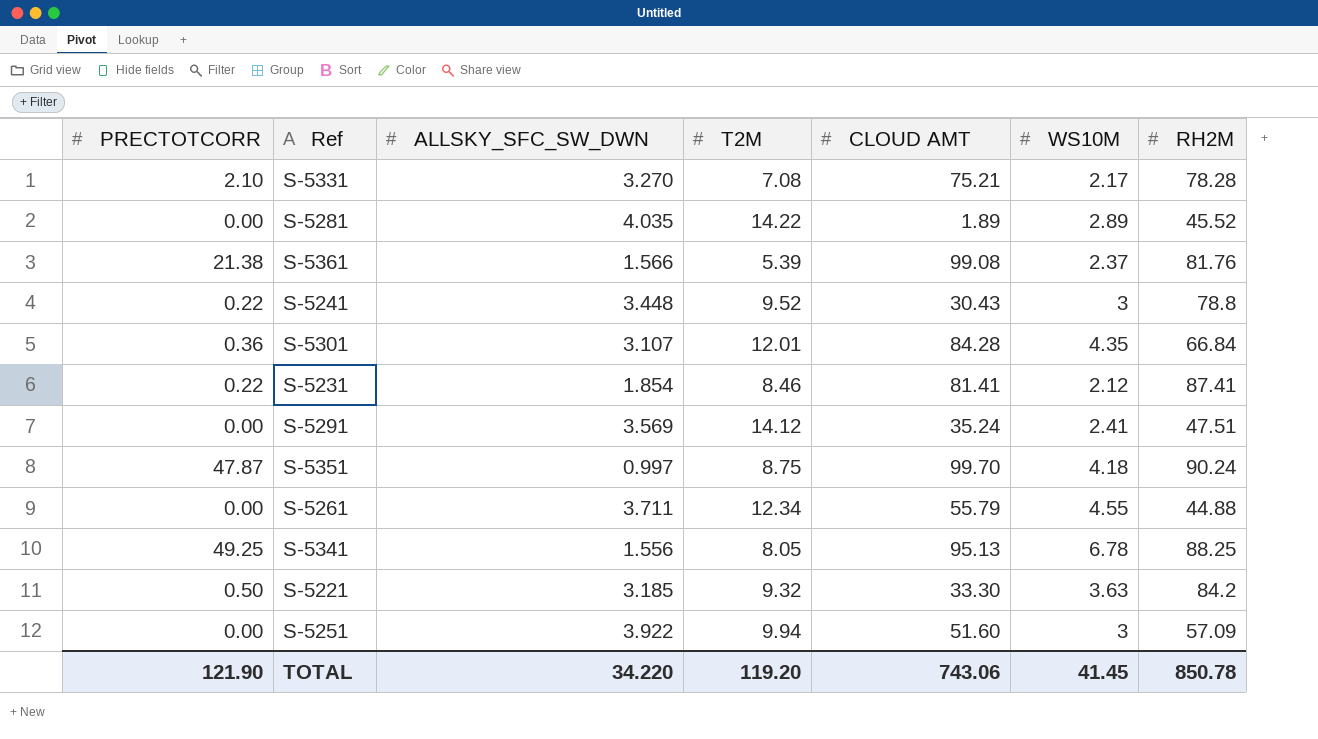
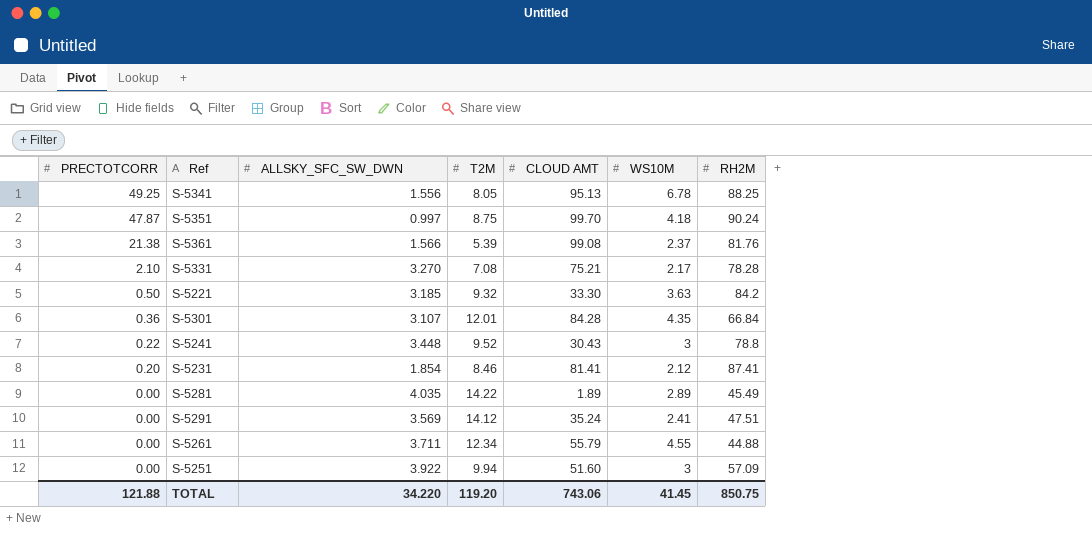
row order: none -> PRECTOTCORR descending
S-5231 | PRECTOTCORR: 0.22 -> 0.20
S-5281 | RH2M: 45.52 -> 45.49
TOTAL | PRECTOTCORR: 121.90 -> 121.88
TOTAL | RH2M: 850.78 -> 850.75

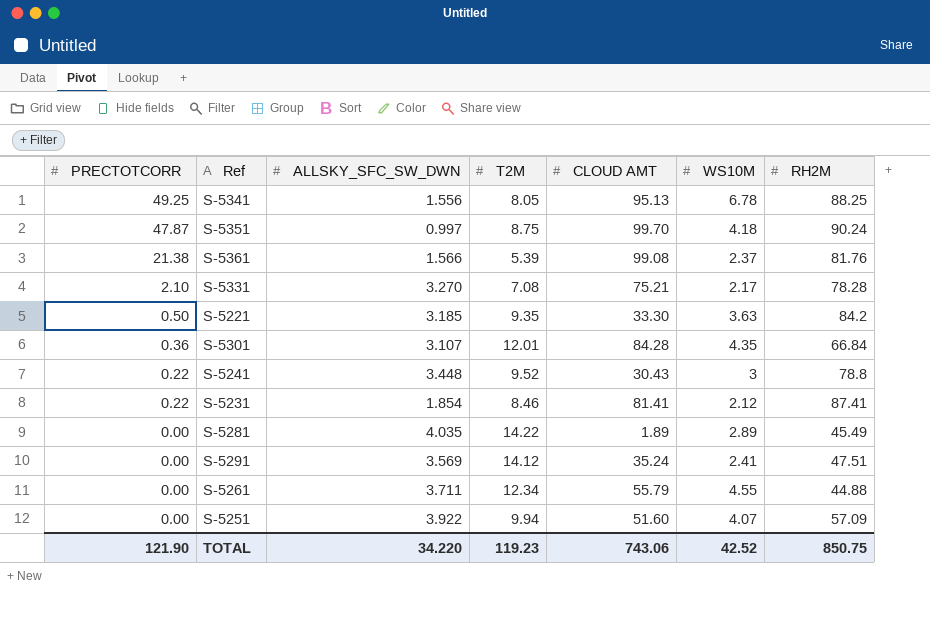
S-5221 | T2M: 9.32 -> 9.35
S-5231 | PRECTOTCORR: 0.20 -> 0.22
S-5251 | WS10M: 3 -> 4.07
TOTAL | PRECTOTCORR: 121.88 -> 121.90
TOTAL | T2M: 119.20 -> 119.23
TOTAL | WS10M: 41.45 -> 42.52

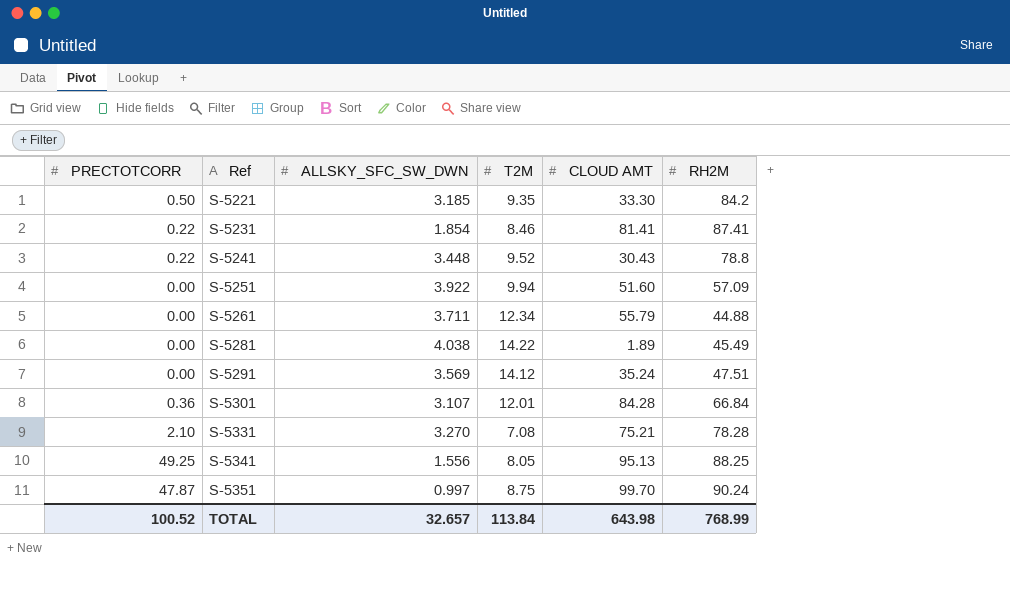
row order: PRECTOTCORR descending -> Ref ascending
column WS10M | position: 6 -> none
row S-5361: 21.38 | 1.566 | 5.39 | 99.08 | 2.37 | 81.76 -> none
S-5281 | ALLSKY_SFC_SW_DWN: 4.035 -> 4.038
TOTAL | PRECTOTCORR: 121.90 -> 100.52
TOTAL | ALLSKY_SFC_SW_DWN: 34.220 -> 32.657
TOTAL | T2M: 119.23 -> 113.84
TOTAL | CLOUD AMT: 743.06 -> 643.98
TOTAL | RH2M: 850.75 -> 768.99

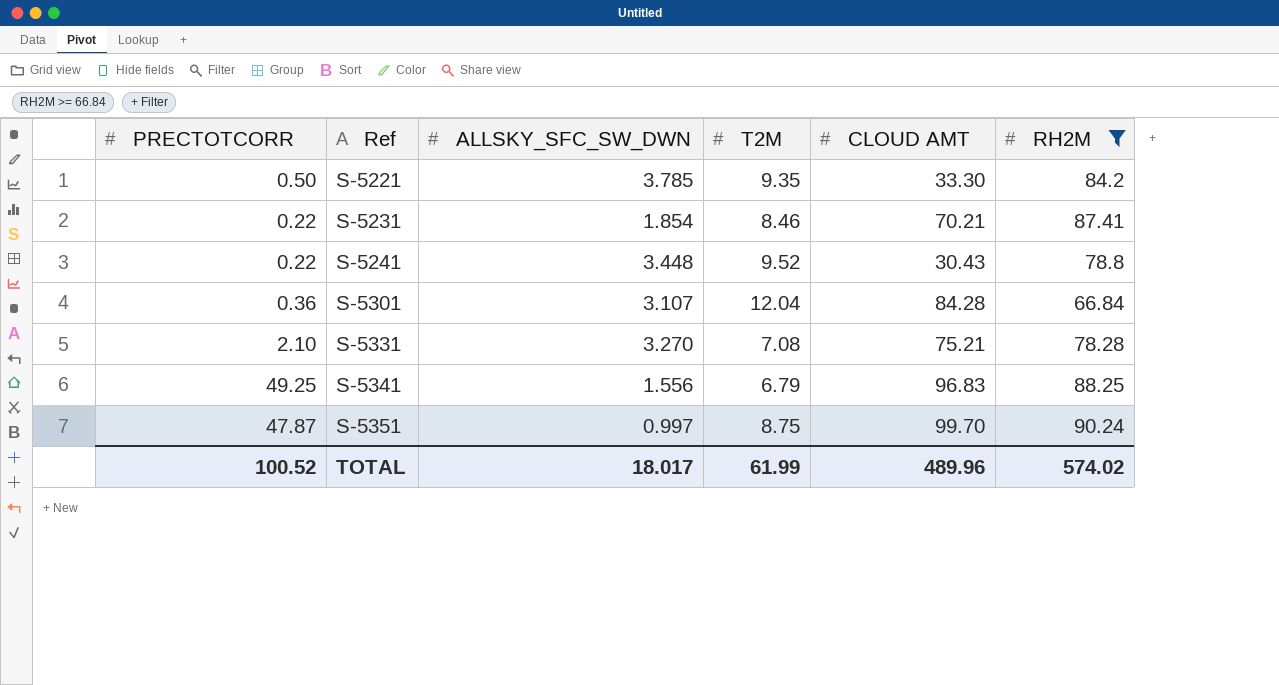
filter: none -> RH2M >= 66.84
S-5221 | ALLSKY_SFC_SW_DWN: 3.185 -> 3.785
S-5231 | CLOUD AMT: 81.41 -> 70.21
S-5301 | T2M: 12.01 -> 12.04
S-5341 | T2M: 8.05 -> 6.79
S-5341 | CLOUD AMT: 95.13 -> 96.83
TOTAL | ALLSKY_SFC_SW_DWN: 32.657 -> 18.017
TOTAL | T2M: 113.84 -> 61.99
TOTAL | CLOUD AMT: 643.98 -> 489.96
TOTAL | RH2M: 768.99 -> 574.02

